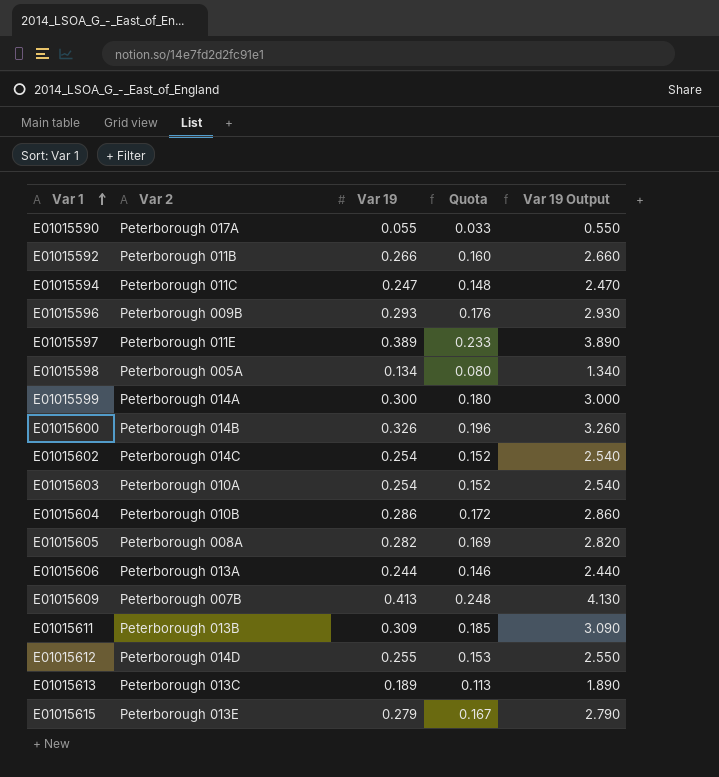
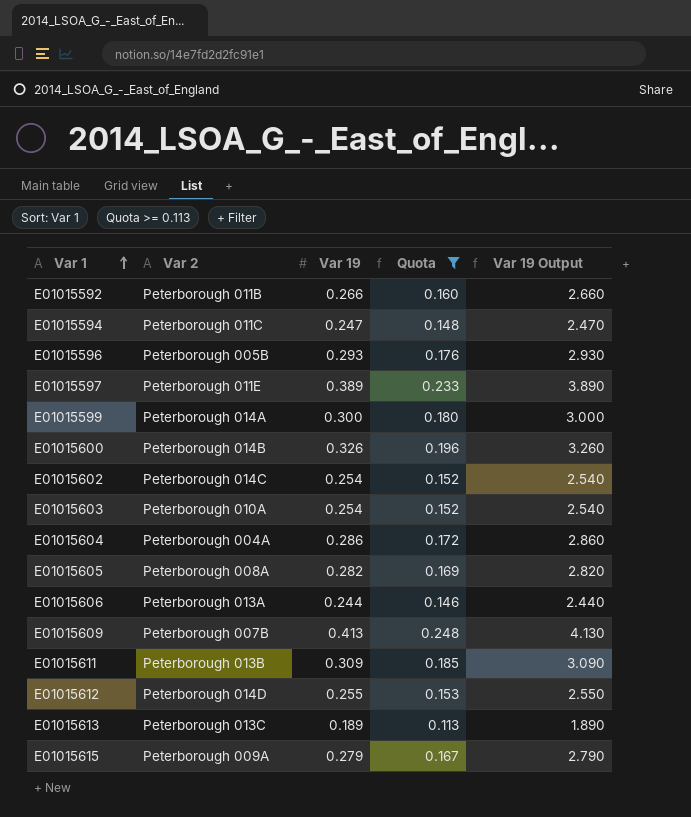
filter: none -> Quota >= 0.113
E01015596 | Var 2: Peterborough 009B -> Peterborough 005B
E01015604 | Var 2: Peterborough 010B -> Peterborough 004A
E01015615 | Var 2: Peterborough 013E -> Peterborough 009A

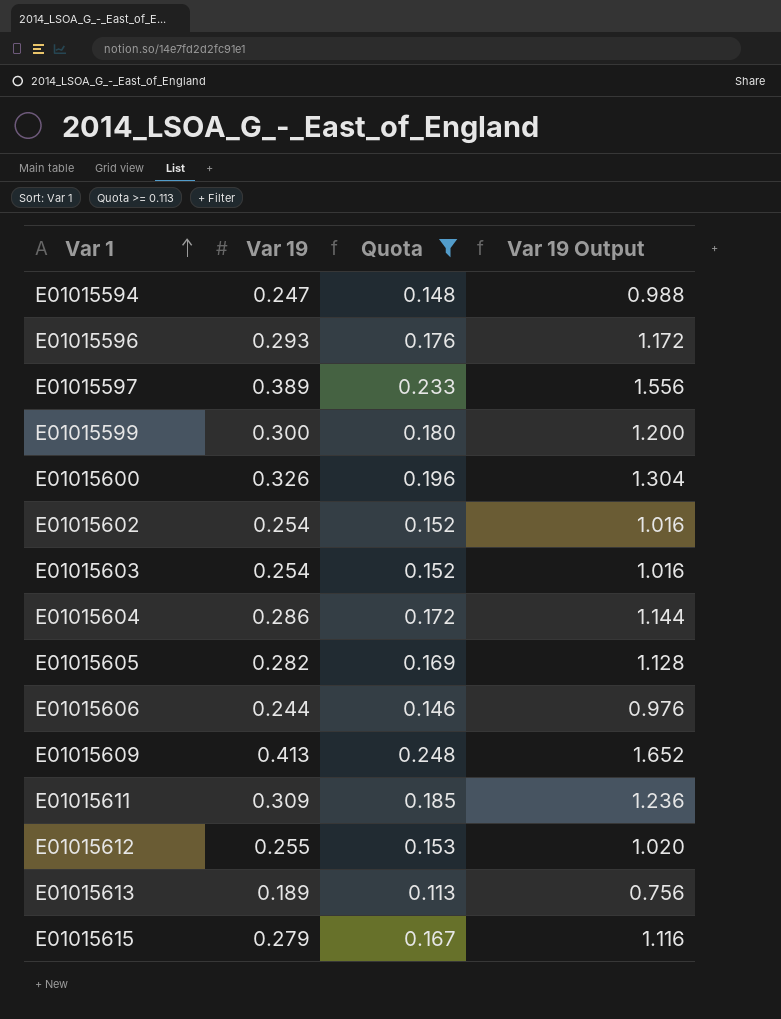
column Var 2 | position: 2 -> none
column Var 19 Output | formula: [Var 19] * 10 -> [Var 19] * 4
row E01015592: Peterborough 011B | 0.266 | 0.160 | 2.660 -> none

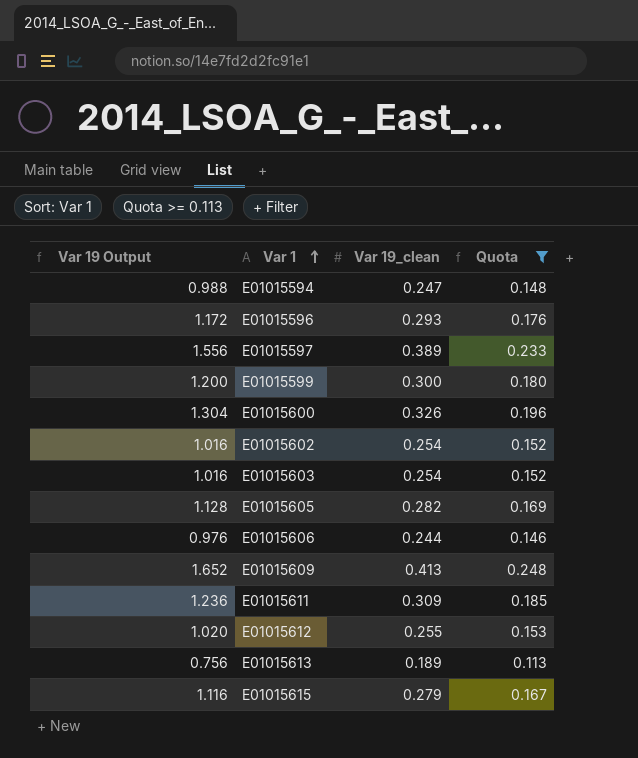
column Var 19 Output | position: 4 -> 1
column name: Var 19 -> Var 19_clean
row E01015604: 0.286 | 0.172 | 1.144 -> none

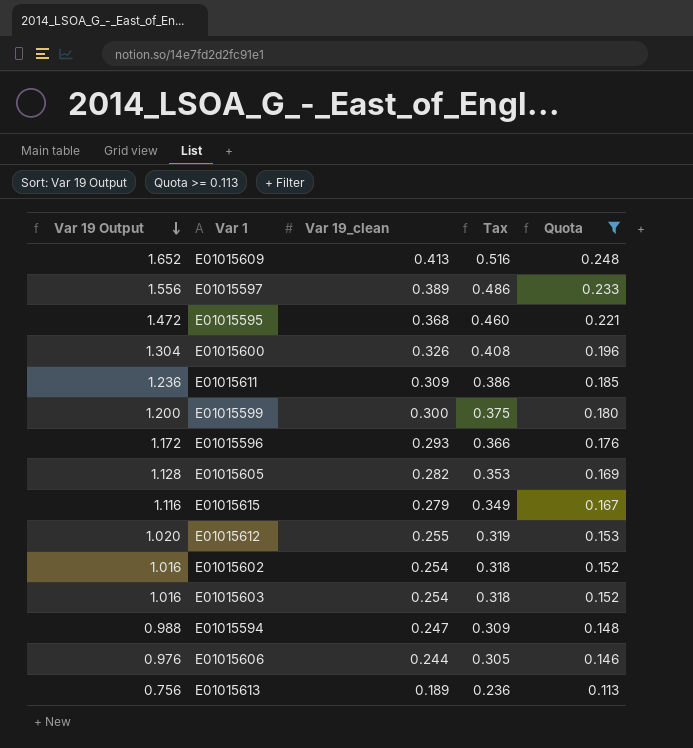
row order: Var 1 ascending -> Var 19 Output descending
column Tax | formula: none -> [Var 19_clean] * 1.25
row E01015595: none -> 1.472 | 0.368 | 0.460 | 0.221

